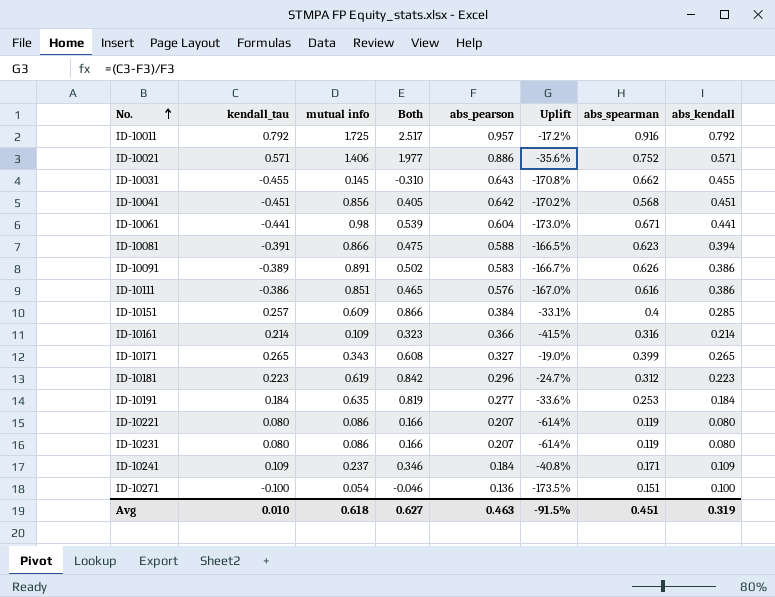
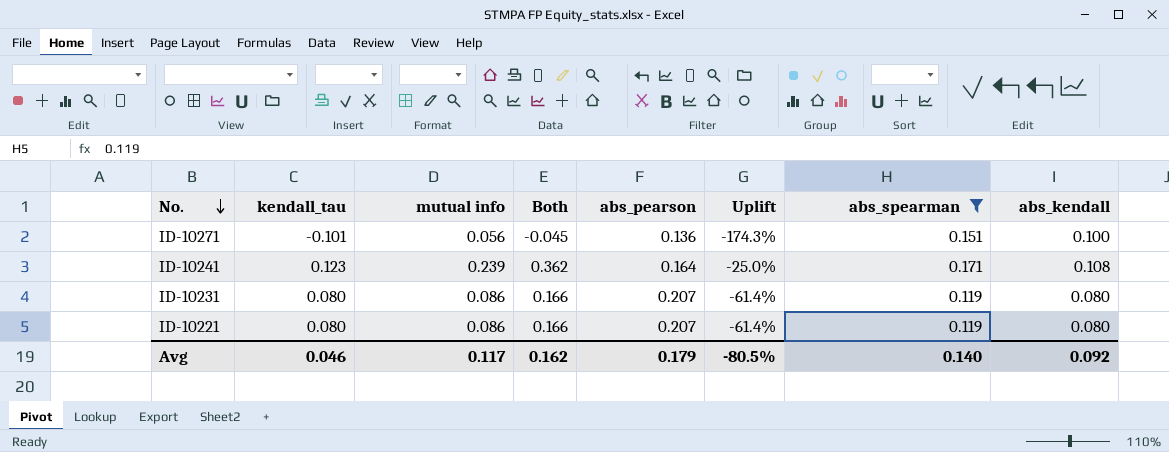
filter: none -> abs_spearman <= 0.171
row order: No. ascending -> No. descending
ID-10271 | kendall_tau: -0.100 -> -0.101
ID-10271 | mutual info: 0.054 -> 0.056
ID-10271 | Both: -0.046 -> -0.045
ID-10271 | Uplift: -173.5% -> -174.3%
ID-10241 | kendall_tau: 0.109 -> 0.123
ID-10241 | mutual info: 0.237 -> 0.239
ID-10241 | Both: 0.346 -> 0.362
ID-10241 | abs_pearson: 0.184 -> 0.164
ID-10241 | Uplift: -40.8% -> -25.0%
ID-10241 | abs_kendall: 0.109 -> 0.108
Avg | kendall_tau: 0.010 -> 0.046
Avg | mutual info: 0.618 -> 0.117
Avg | Both: 0.627 -> 0.162
Avg | abs_pearson: 0.463 -> 0.179
Avg | Uplift: -91.5% -> -80.5%
Avg | abs_spearman: 0.451 -> 0.140
Avg | abs_kendall: 0.319 -> 0.092

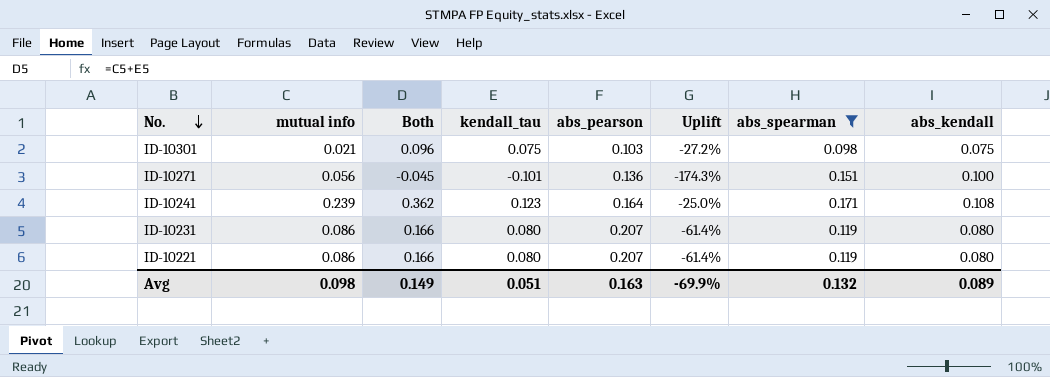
column kendall_tau | position: 2 -> 4
row ID-10301: none -> 0.021 | 0.096 | 0.075 | 0.103 | -27.2% | 0.098 | 0.075
Avg | mutual info: 0.117 -> 0.098
Avg | Both: 0.162 -> 0.149
Avg | kendall_tau: 0.046 -> 0.051
Avg | abs_pearson: 0.179 -> 0.163
Avg | Uplift: -80.5% -> -69.9%
Avg | abs_spearman: 0.140 -> 0.132
Avg | abs_kendall: 0.092 -> 0.089

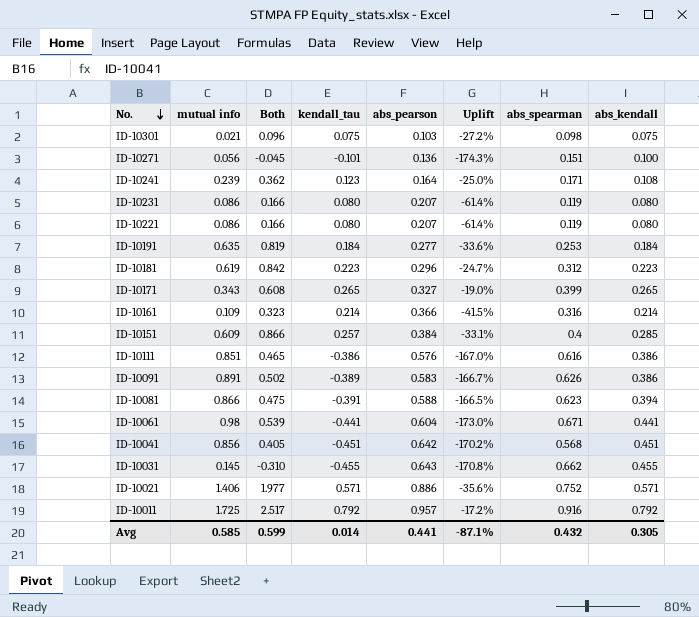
filter: abs_spearman <= 0.171 -> none
Avg | mutual info: 0.098 -> 0.585
Avg | Both: 0.149 -> 0.599
Avg | kendall_tau: 0.051 -> 0.014
Avg | abs_pearson: 0.163 -> 0.441
Avg | Uplift: -69.9% -> -87.1%
Avg | abs_spearman: 0.132 -> 0.432
Avg | abs_kendall: 0.089 -> 0.305

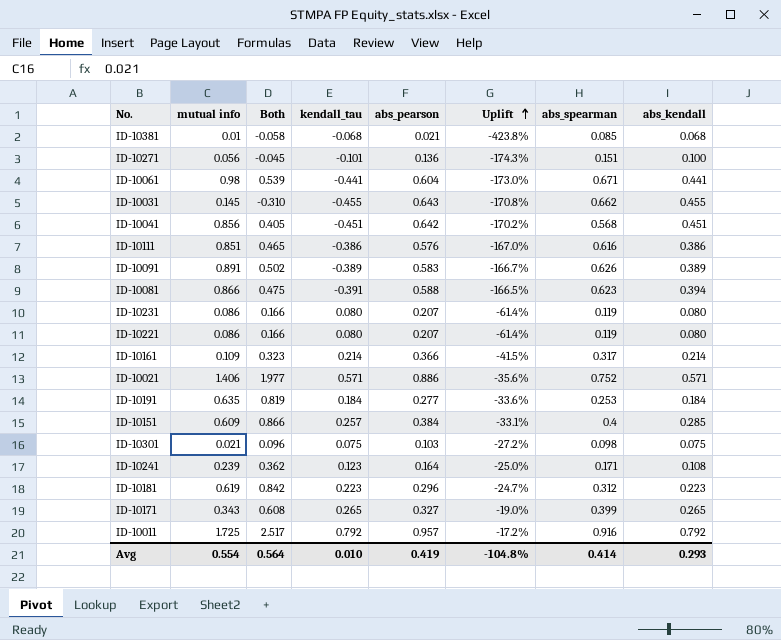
row order: No. descending -> Uplift ascending
row ID-10381: none -> 0.01 | -0.058 | -0.068 | 0.021 | -423.8% | 0.085 | 0.068
ID-10091 | abs_kendall: 0.386 -> 0.389
ID-10161 | abs_spearman: 0.316 -> 0.317
Avg | mutual info: 0.585 -> 0.554
Avg | Both: 0.599 -> 0.564
Avg | kendall_tau: 0.014 -> 0.010
Avg | abs_pearson: 0.441 -> 0.419
Avg | Uplift: -87.1% -> -104.8%
Avg | abs_spearman: 0.432 -> 0.414
Avg | abs_kendall: 0.305 -> 0.293

